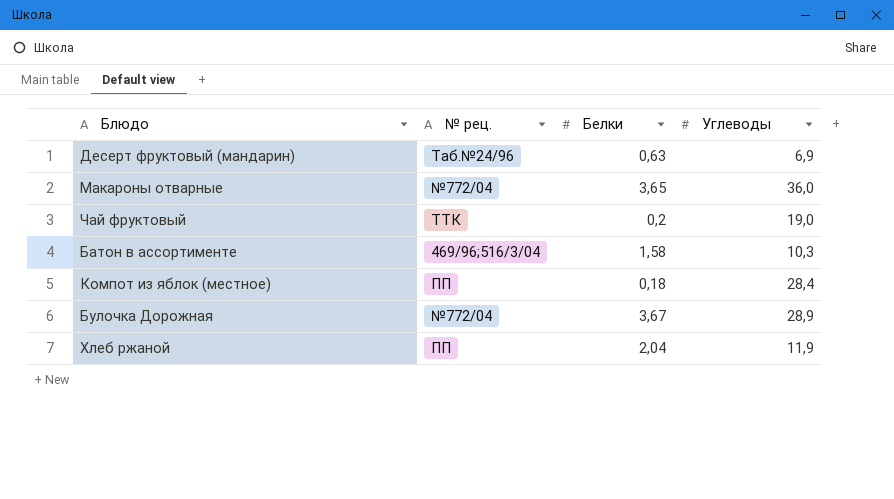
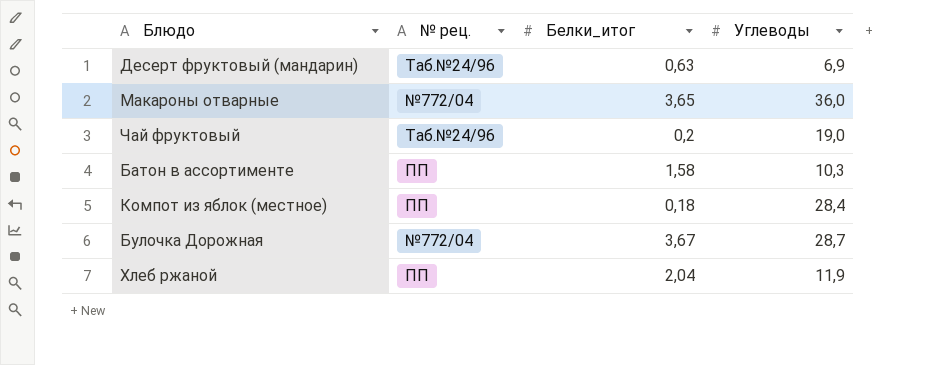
column name: Белки -> Белки_итог
Чай фруктовый | № рец.: ТТК -> Таб.№24/96
Батон в ассортименте | № рец.: 469/96;516/3/04 -> ПП
Булочка Дорожная | Углеводы: 28,9 -> 28,7

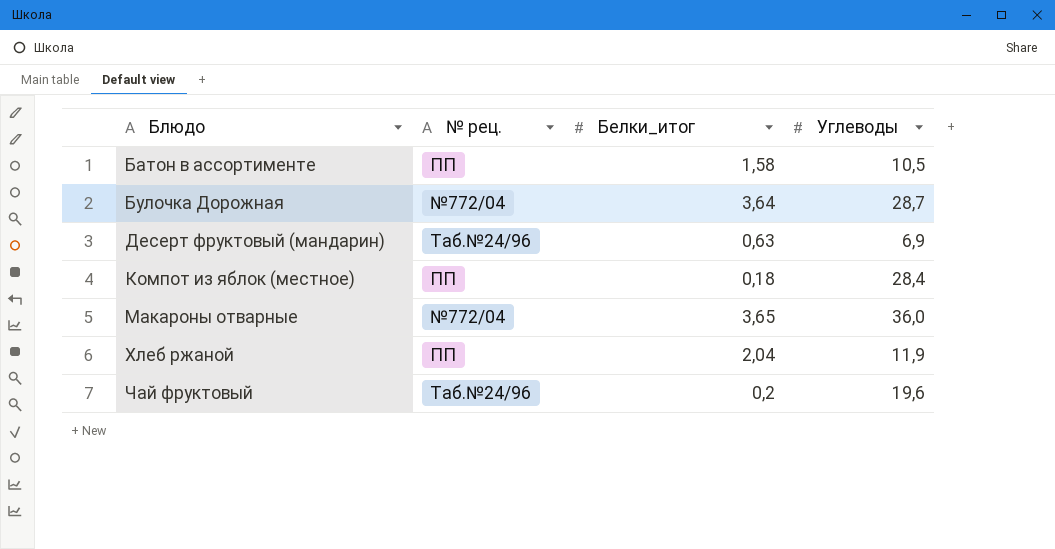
row order: none -> Блюдо ascending
Батон в ассортименте | Углеводы: 10,3 -> 10,5
Булочка Дорожная | Белки_итог: 3,67 -> 3,64
Чай фруктовый | Углеводы: 19,0 -> 19,6

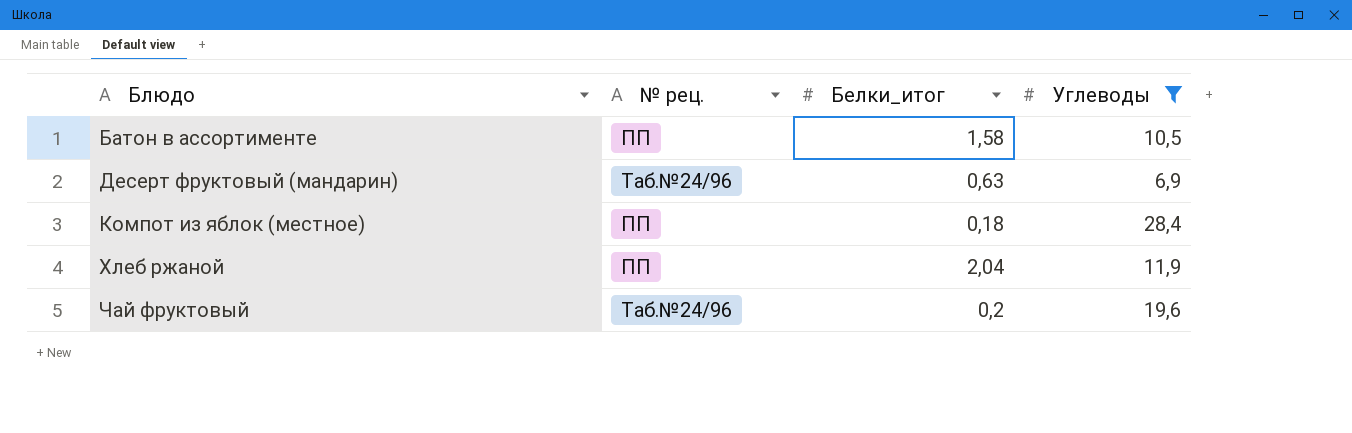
filter: none -> Углеводы <= 28,4

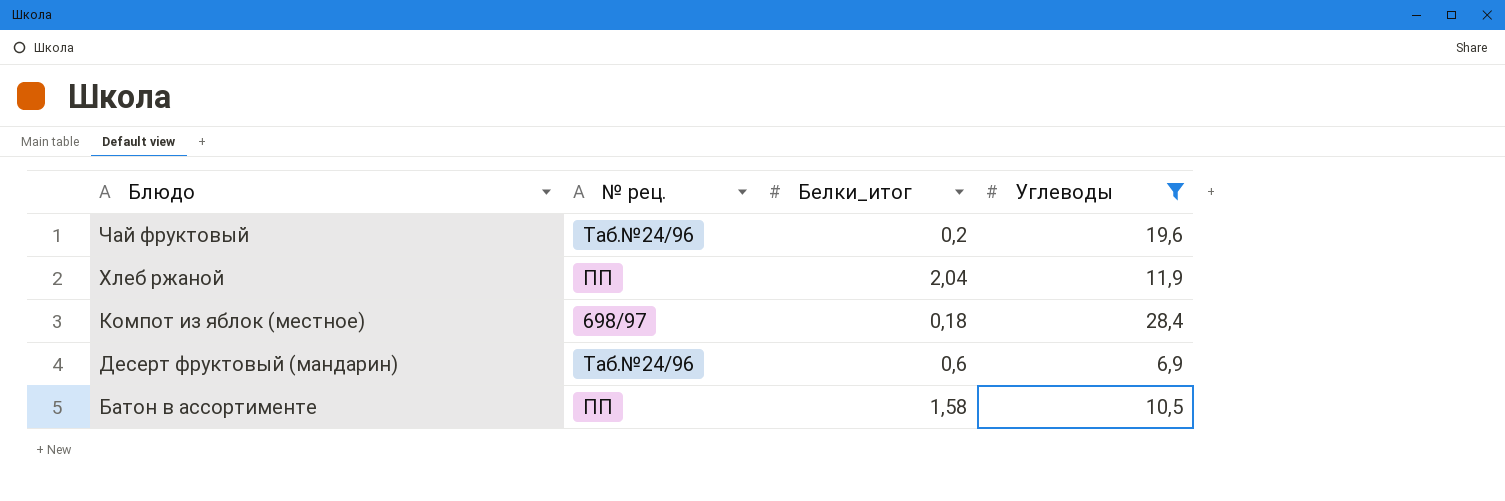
row order: Блюдо ascending -> Блюдо descending
Компот из яблок (местное) | № рец.: ПП -> 698/97
Десерт фруктовый (мандарин) | Белки_итог: 0,63 -> 0,6

